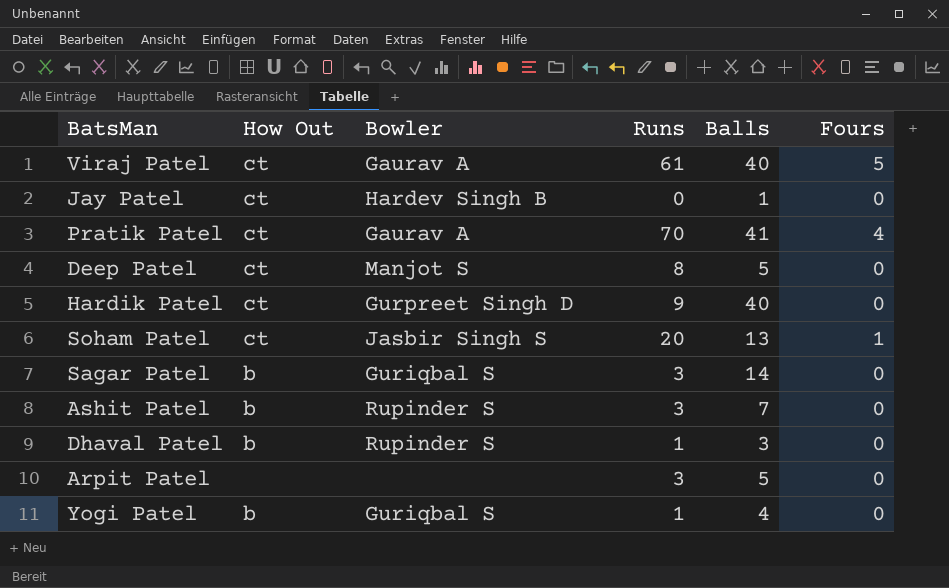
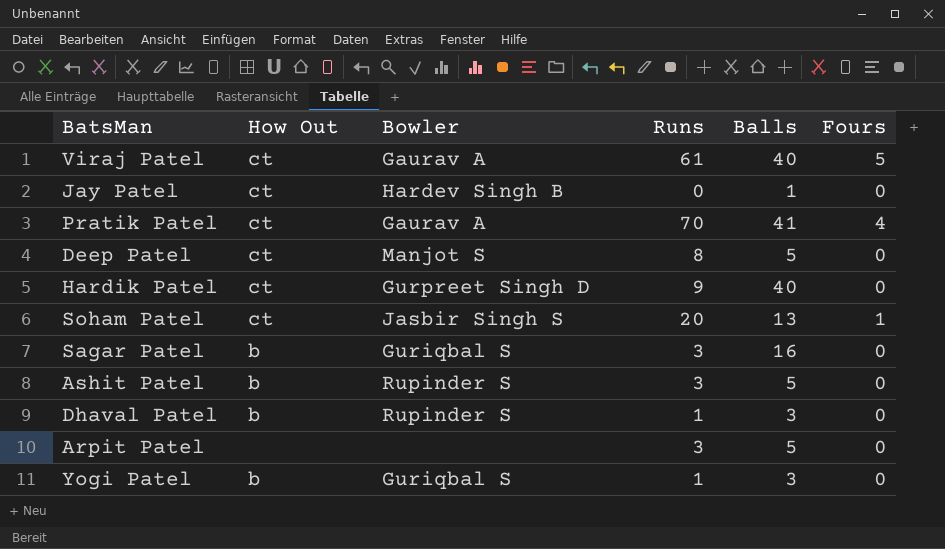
Sagar Patel | Balls: 14 -> 16
Ashit Patel | Balls: 7 -> 5
Yogi Patel | Balls: 4 -> 3

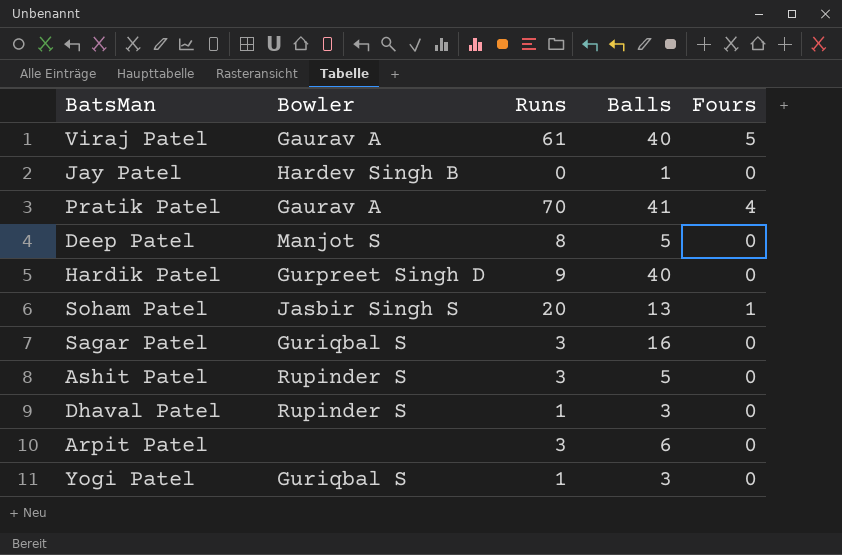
column How Out | position: 2 -> none
Arpit Patel | Balls: 5 -> 6

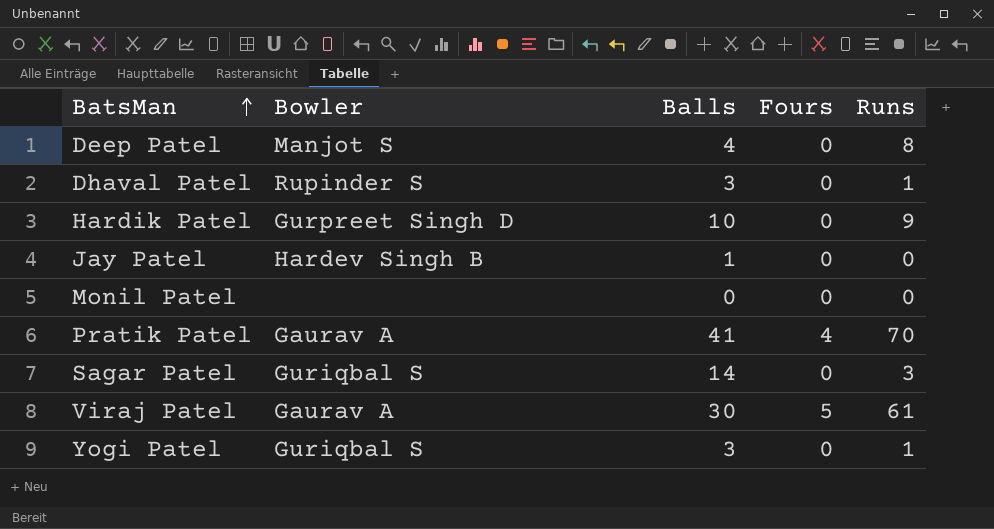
row order: none -> BatsMan ascending
column Runs | position: 3 -> 5
row Soham Patel: Jasbir Singh S | 20 | 13 | 1 -> none
row Ashit Patel: Rupinder S | 3 | 5 | 0 -> none
row Arpit Patel: none | 3 | 6 | 0 -> none
Deep Patel | Balls: 5 -> 4
Hardik Patel | Balls: 40 -> 10
row Monil Patel: none -> none | 0 | 0 | 0
Sagar Patel | Balls: 16 -> 14
Viraj Patel | Balls: 40 -> 30

